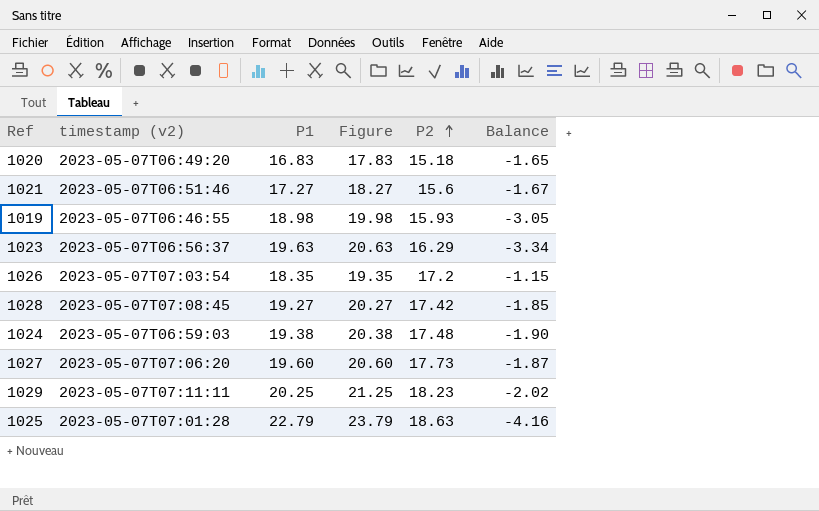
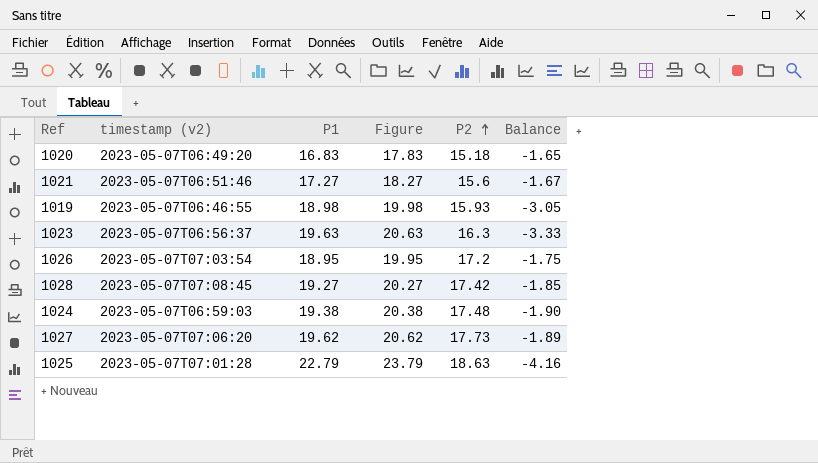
row 1029: 2023-05-07T07:11:11 | 20.25 | 21.25 | 18.23 | -2.02 -> none
1023 | P2: 16.29 -> 16.3
1023 | Balance: -3.34 -> -3.33
1026 | P1: 18.35 -> 18.95
1026 | Figure: 19.35 -> 19.95
1026 | Balance: -1.15 -> -1.75
1027 | P1: 19.60 -> 19.62
1027 | Figure: 20.60 -> 20.62
1027 | Balance: -1.87 -> -1.89

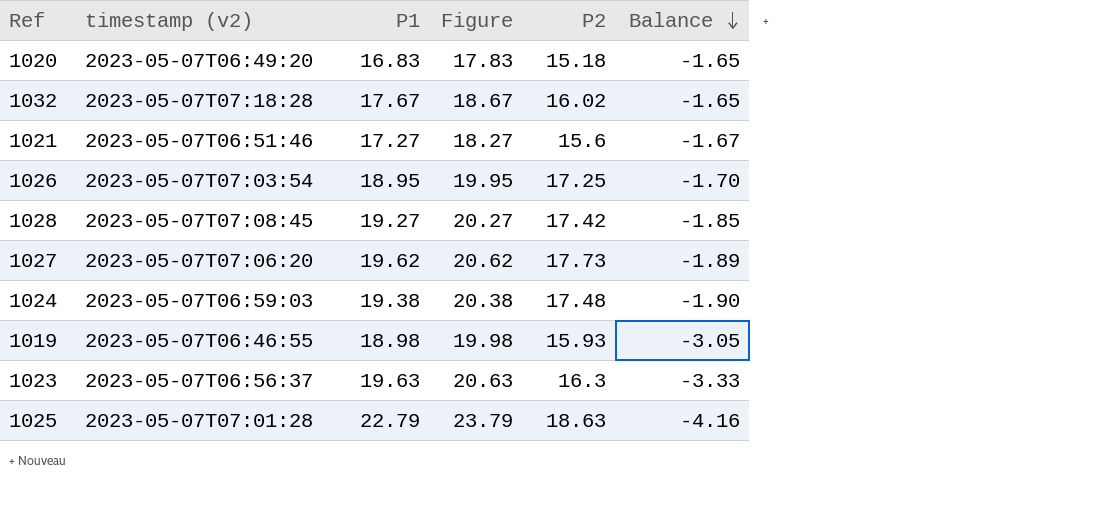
row order: P2 ascending -> Balance descending
row 1032: none -> 2023-05-07T07:18:28 | 17.67 | 18.67 | 16.02 | -1.65
1026 | P2: 17.2 -> 17.25
1026 | Balance: -1.75 -> -1.70

